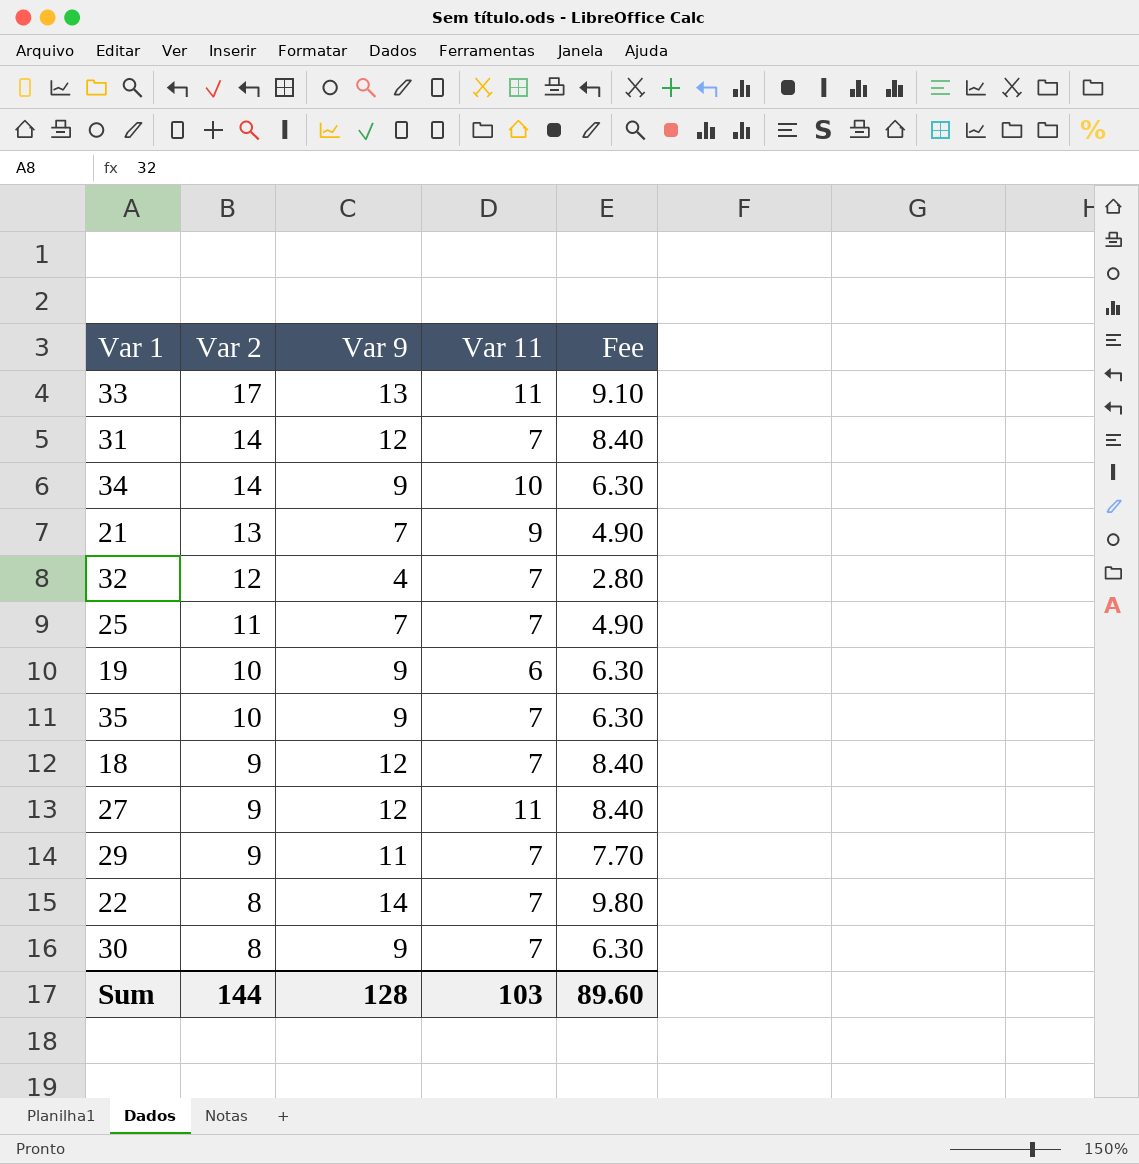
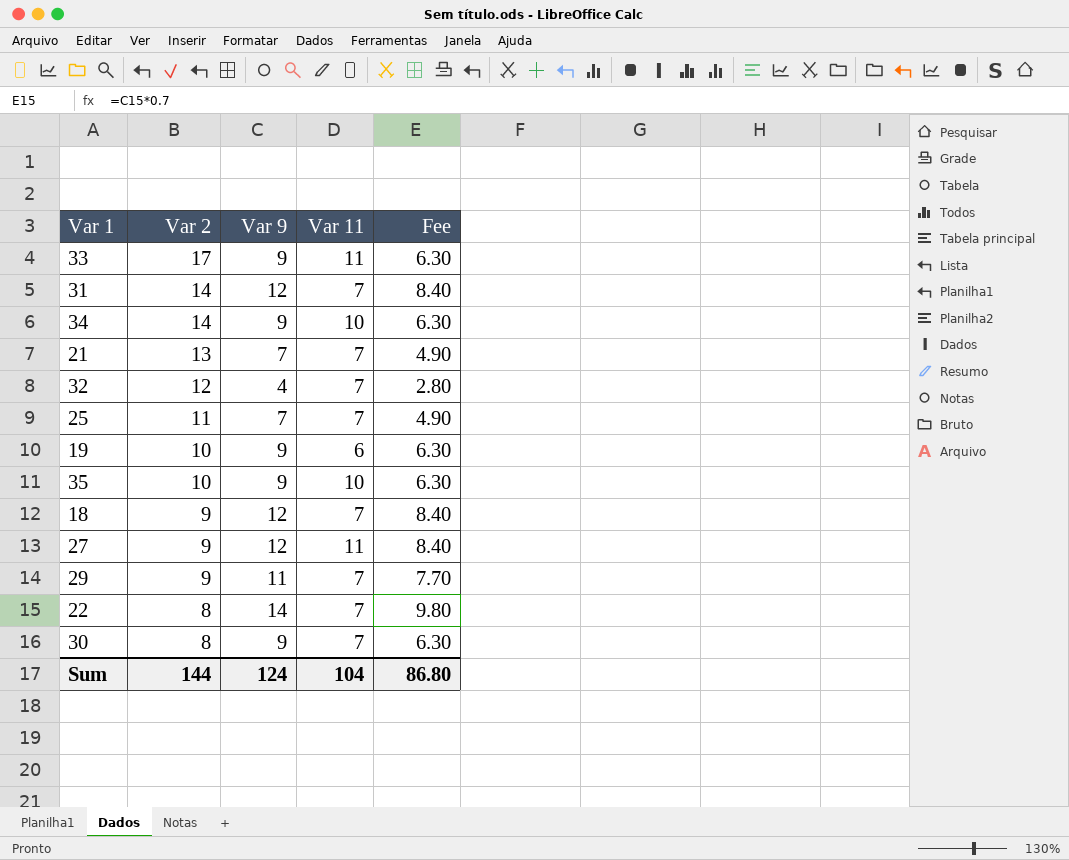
33 | Var 9: 13 -> 9
33 | Fee: 9.10 -> 6.30
21 | Var 11: 9 -> 7
35 | Var 11: 7 -> 10
Sum | Var 9: 128 -> 124
Sum | Var 11: 103 -> 104
Sum | Fee: 89.60 -> 86.80

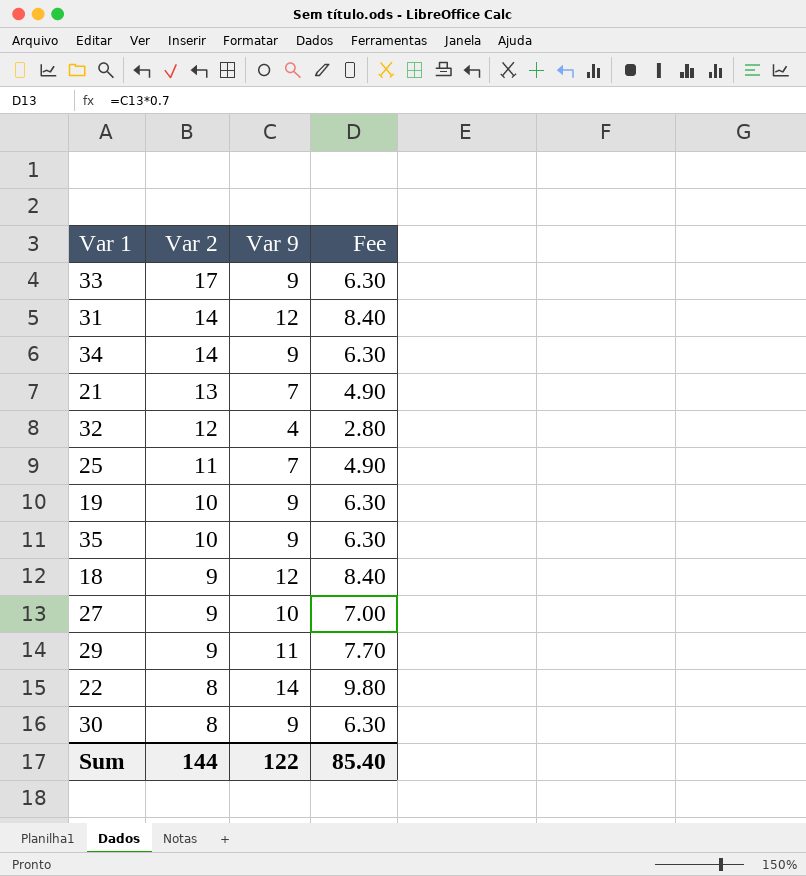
column Var 11 | position: 4 -> none
27 | Var 9: 12 -> 10
27 | Fee: 8.40 -> 7.00
Sum | Var 9: 124 -> 122
Sum | Fee: 86.80 -> 85.40

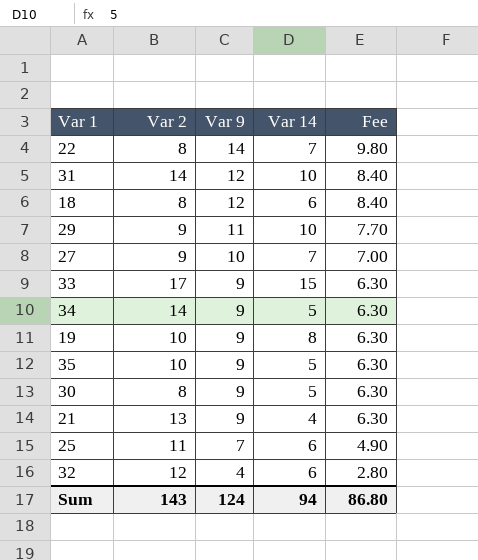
row order: Var 2 descending -> Var 9 descending
column Var 14 | position: none -> 4
18 | Var 2: 9 -> 8
21 | Var 9: 7 -> 9
21 | Fee: 4.90 -> 6.30
Sum | Var 2: 144 -> 143
Sum | Var 9: 122 -> 124
Sum | Fee: 85.40 -> 86.80

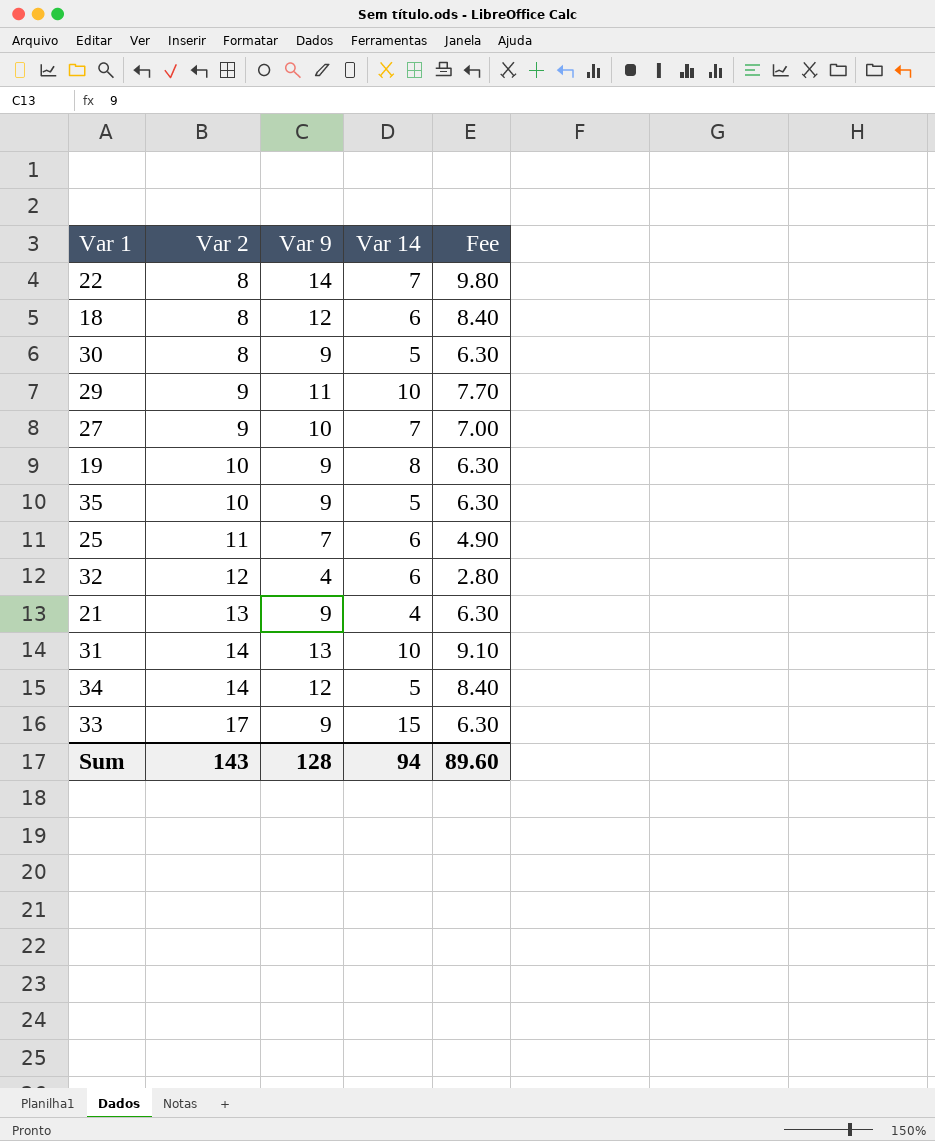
row order: Var 9 descending -> Var 2 ascending
31 | Var 9: 12 -> 13
31 | Fee: 8.40 -> 9.10
34 | Var 9: 9 -> 12
34 | Fee: 6.30 -> 8.40
Sum | Var 9: 124 -> 128
Sum | Fee: 86.80 -> 89.60

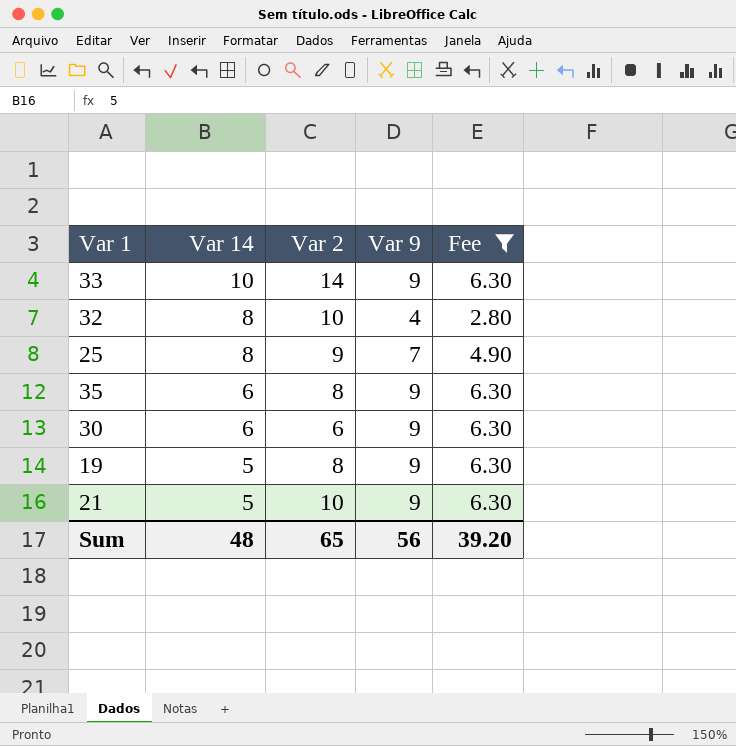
filter: none -> Fee <= 6.30
row order: Var 2 ascending -> Var 14 descending
column Var 14 | position: 4 -> 2
33 | Var 14: 15 -> 10
33 | Var 2: 17 -> 14
32 | Var 14: 6 -> 8
32 | Var 2: 12 -> 10
25 | Var 14: 6 -> 8
25 | Var 2: 11 -> 9
35 | Var 14: 5 -> 6
35 | Var 2: 10 -> 8
30 | Var 14: 5 -> 6
30 | Var 2: 8 -> 6
19 | Var 14: 8 -> 5
19 | Var 2: 10 -> 8
21 | Var 14: 4 -> 5
21 | Var 2: 13 -> 10
Sum | Var 14: 94 -> 48
Sum | Var 2: 143 -> 65
Sum | Var 9: 128 -> 56
Sum | Fee: 89.60 -> 39.20

